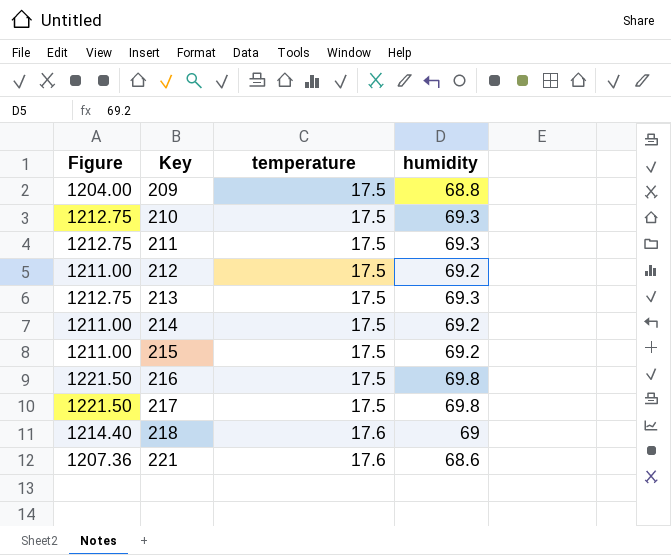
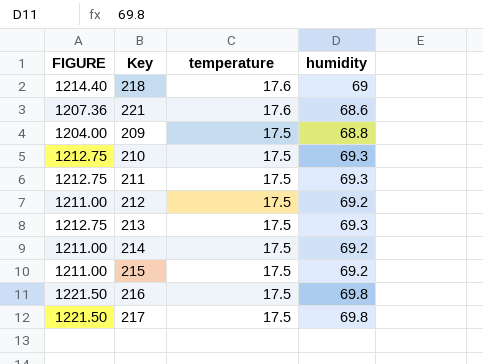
row order: Key ascending -> temperature descending
column name: Figure -> FIGURE

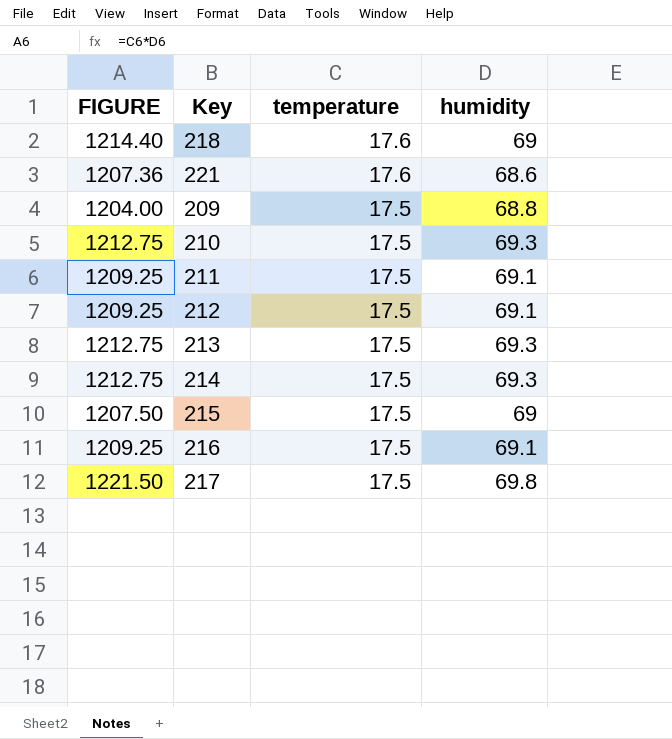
211 | FIGURE: 1212.75 -> 1209.25
211 | humidity: 69.3 -> 69.1
212 | FIGURE: 1211.00 -> 1209.25
212 | humidity: 69.2 -> 69.1
214 | FIGURE: 1211.00 -> 1212.75
214 | humidity: 69.2 -> 69.3
215 | FIGURE: 1211.00 -> 1207.50
215 | humidity: 69.2 -> 69
216 | FIGURE: 1221.50 -> 1209.25
216 | humidity: 69.8 -> 69.1

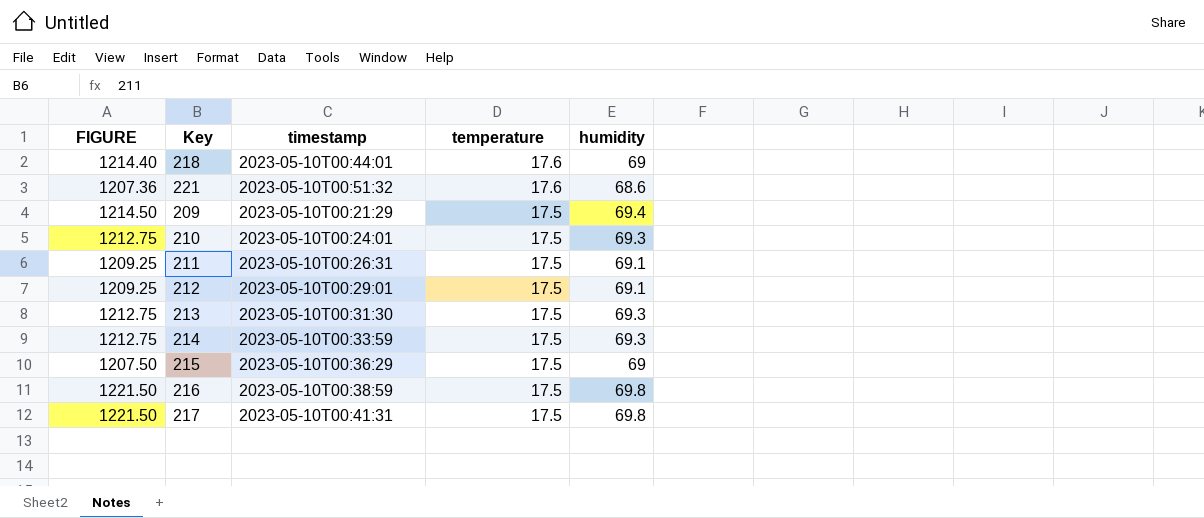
column timestamp | position: none -> 3
209 | FIGURE: 1204.00 -> 1214.50
209 | humidity: 68.8 -> 69.4
216 | FIGURE: 1209.25 -> 1221.50
216 | humidity: 69.1 -> 69.8

